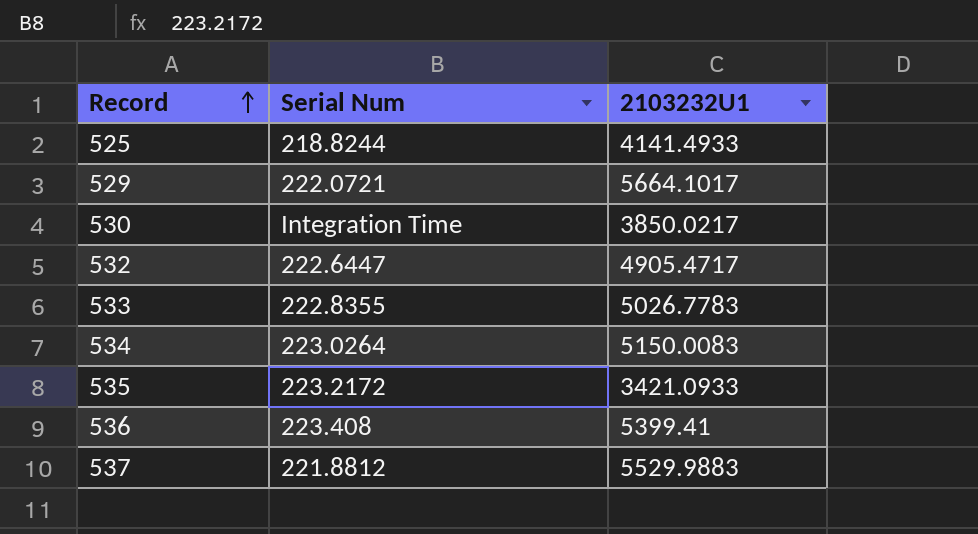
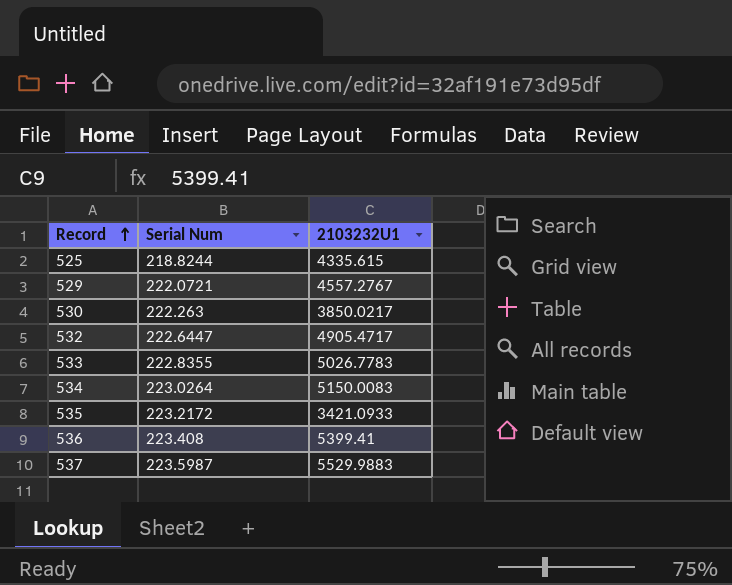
525 | 2103232U1: 4141.4933 -> 4335.615
529 | 2103232U1: 5664.1017 -> 4557.2767
530 | Serial Num: Integration Time -> 222.263
537 | Serial Num: 221.8812 -> 223.5987

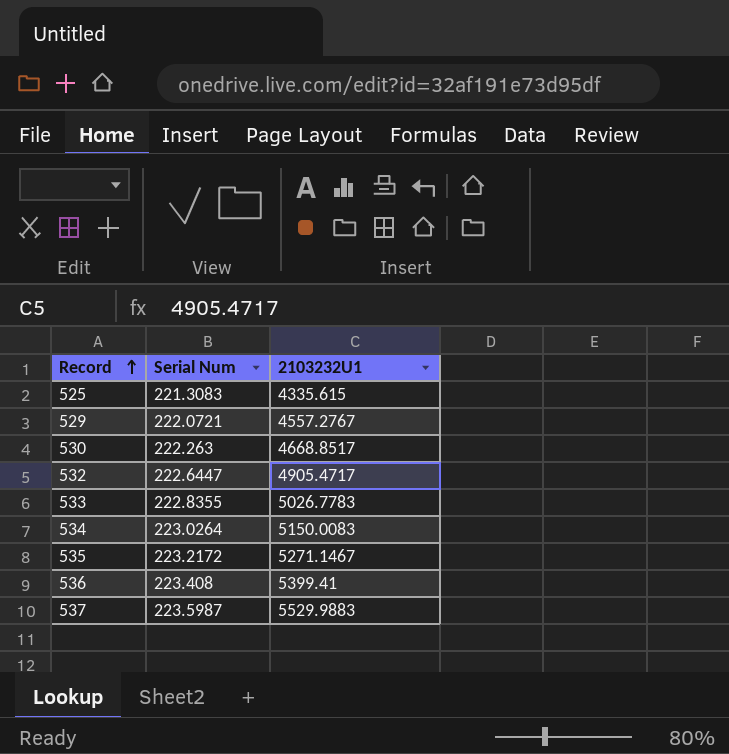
525 | Serial Num: 218.8244 -> 221.3083
530 | 2103232U1: 3850.0217 -> 4668.8517
535 | 2103232U1: 3421.0933 -> 5271.1467

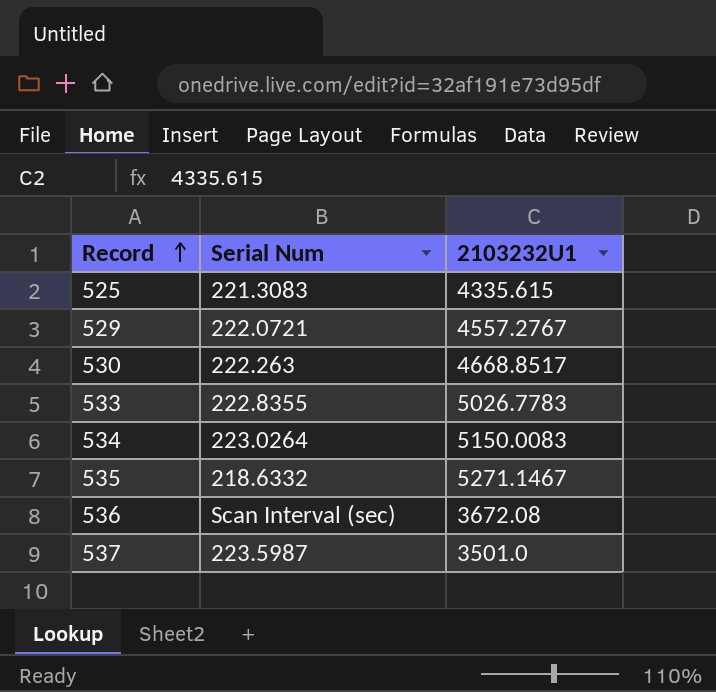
row 532: 222.6447 | 4905.4717 -> none
535 | Serial Num: 223.2172 -> 218.6332
536 | Serial Num: 223.408 -> Scan Interval (sec)
536 | 2103232U1: 5399.41 -> 3672.08
537 | 2103232U1: 5529.9883 -> 3501.0

